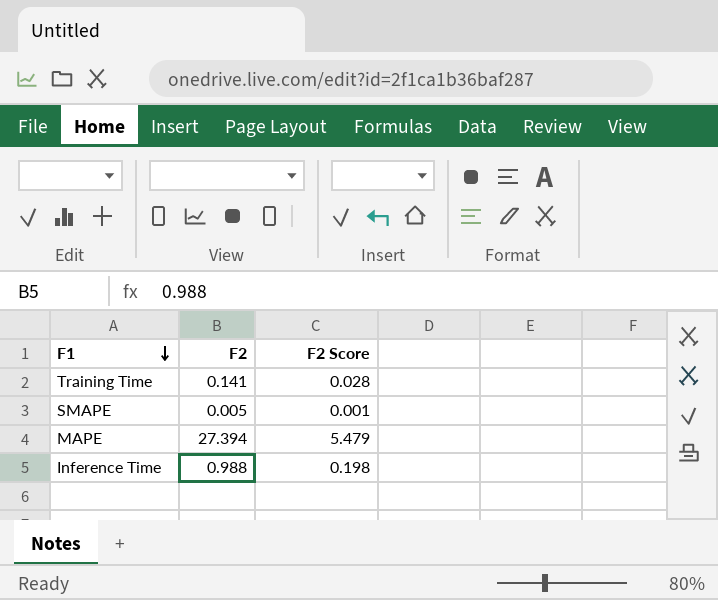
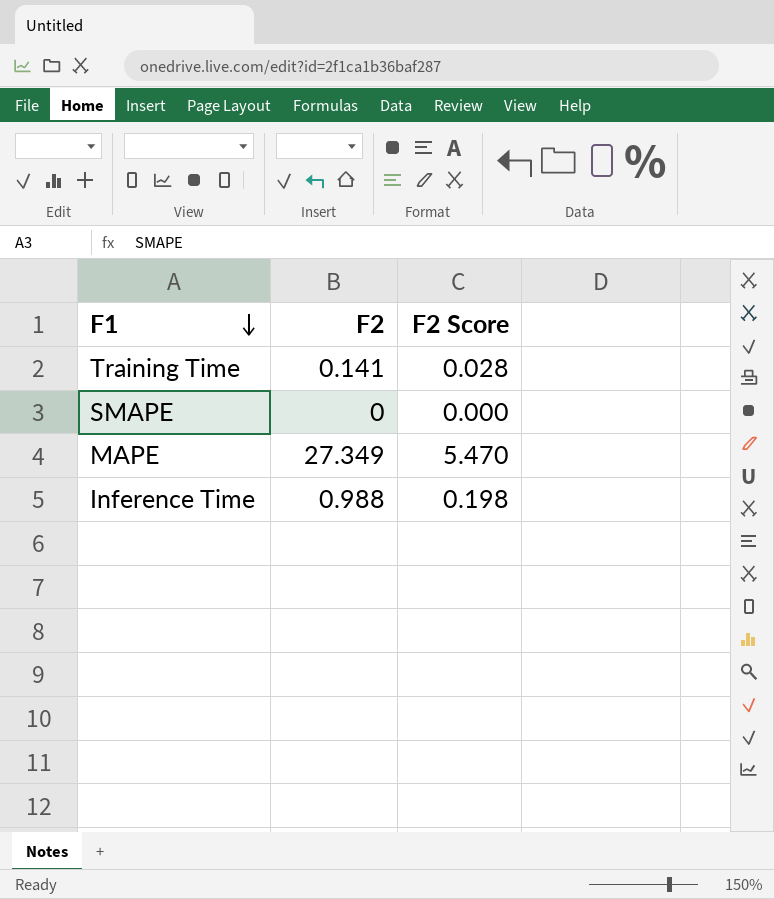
SMAPE | F2: 0.005 -> 0
SMAPE | F2 Score: 0.001 -> 0.000
MAPE | F2: 27.394 -> 27.349
MAPE | F2 Score: 5.479 -> 5.470

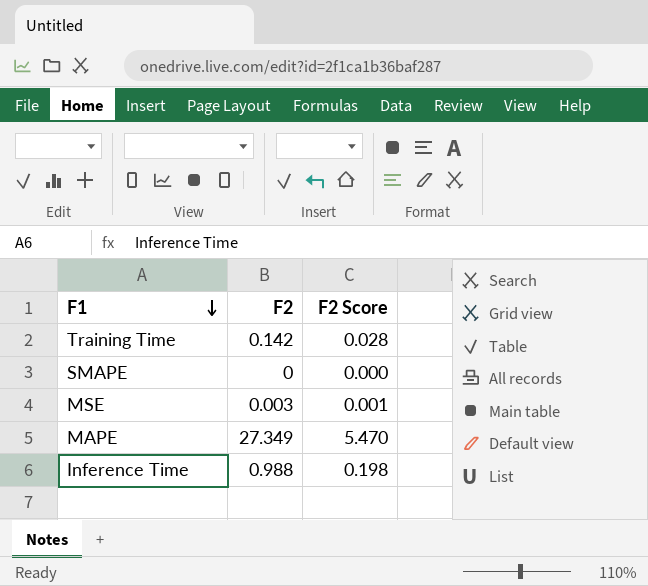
Training Time | F2: 0.141 -> 0.142
row MSE: none -> 0.003 | 0.001

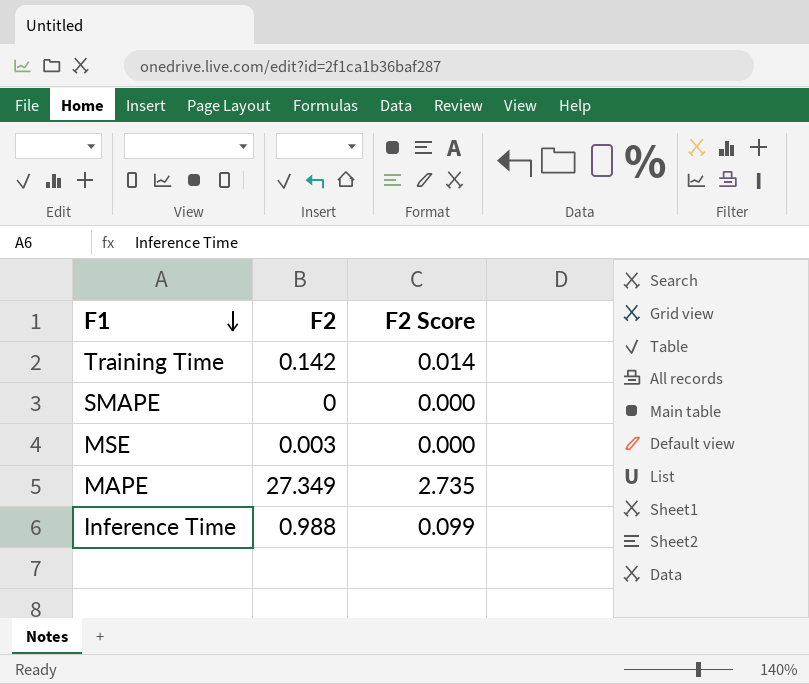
column F2 Score | formula: [F2] * 0.2 -> [F2] * 0.1

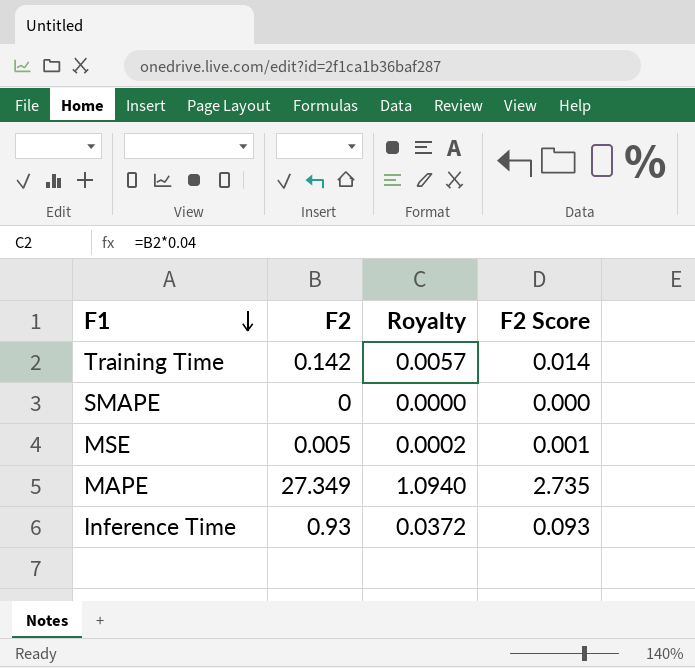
column Royalty | formula: none -> [F2] * 0.04
MSE | F2: 0.003 -> 0.005
MSE | F2 Score: 0.000 -> 0.001
Inference Time | F2: 0.988 -> 0.93
Inference Time | F2 Score: 0.099 -> 0.093

